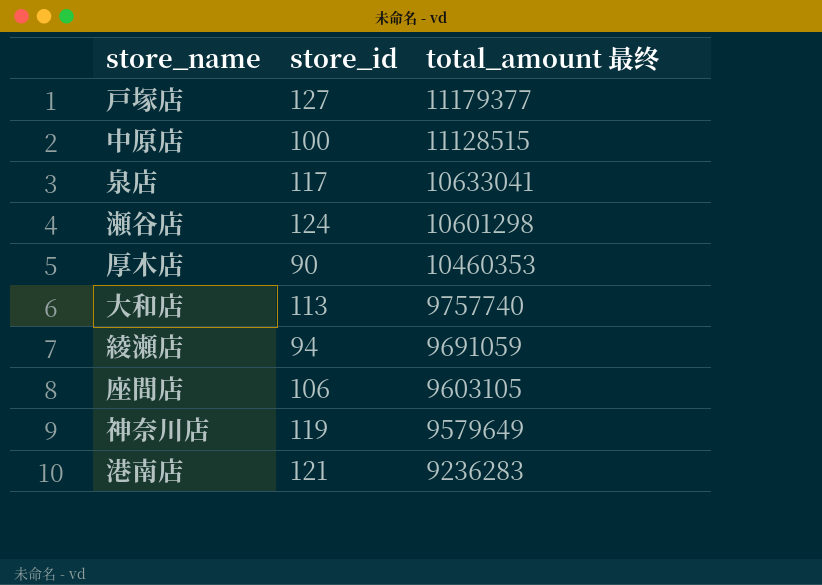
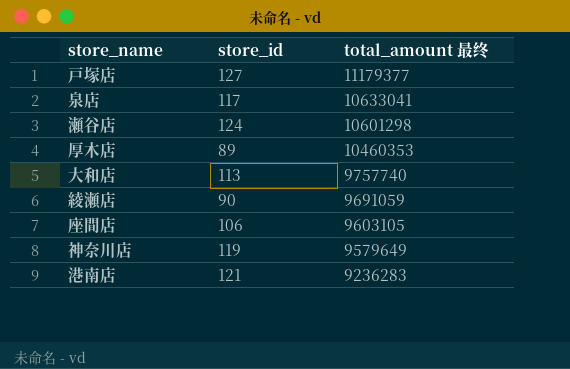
row 中原店: 100 | 11128515 -> none
厚木店 | store_id: 90 -> 89
綾瀬店 | store_id: 94 -> 90

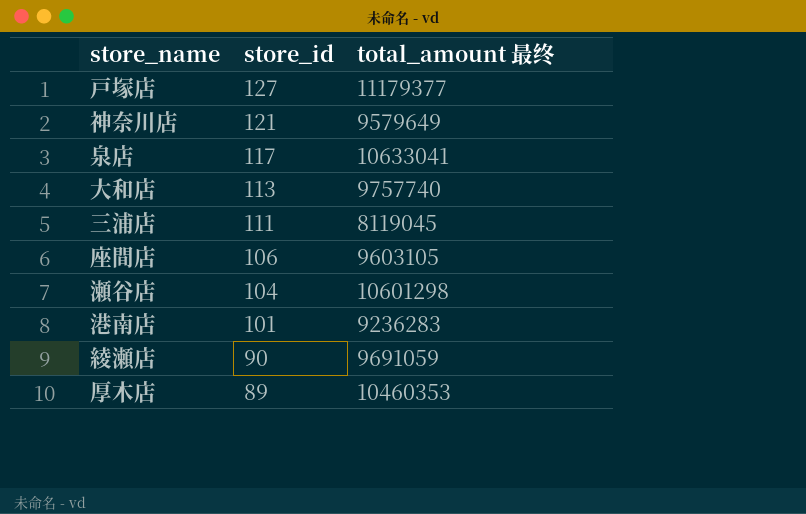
row order: total_amount 最终 descending -> store_id descending
神奈川店 | store_id: 119 -> 121
row 三浦店: none -> 111 | 8119045
瀬谷店 | store_id: 124 -> 104
港南店 | store_id: 121 -> 101

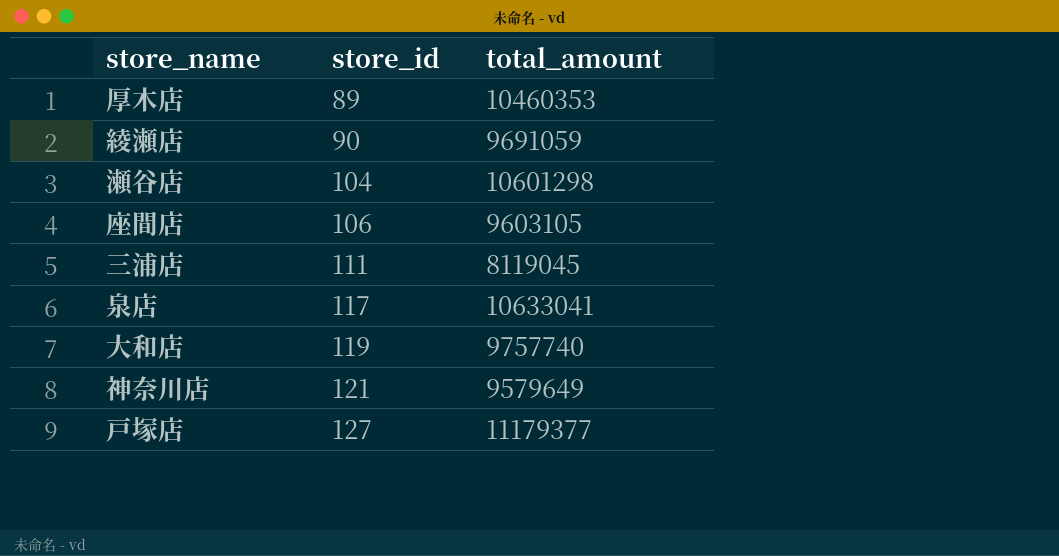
row order: store_id descending -> store_id ascending
column name: total_amount 最终 -> total_amount
row 港南店: 101 | 9236283 -> none
大和店 | store_id: 113 -> 119

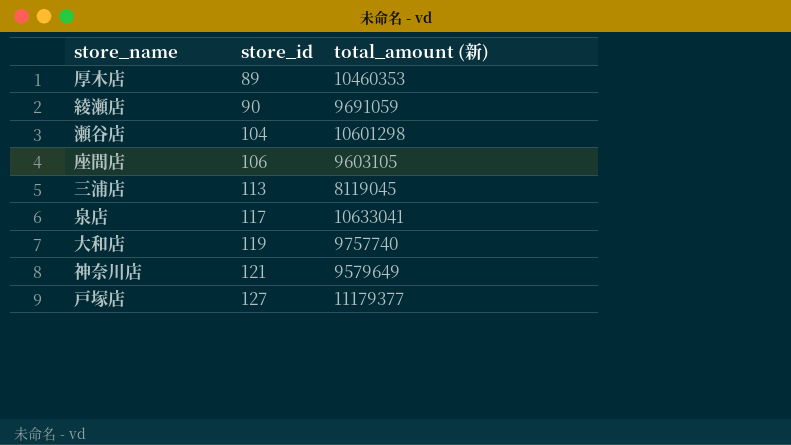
column name: total_amount -> total_amount (新)
三浦店 | store_id: 111 -> 113

